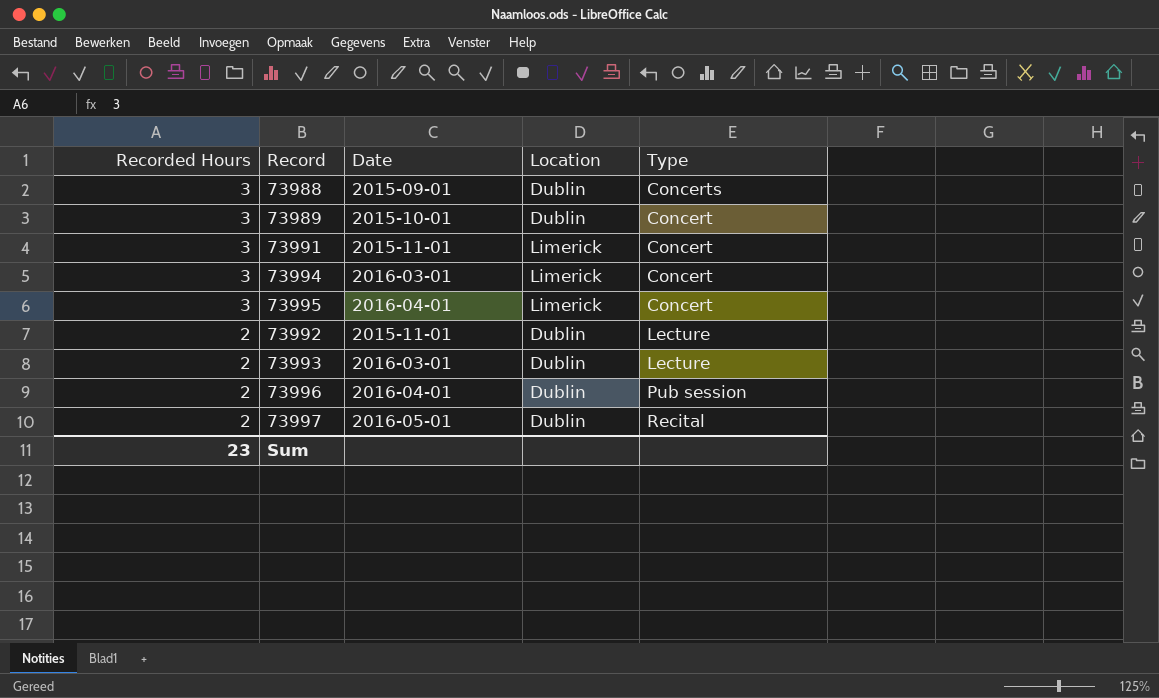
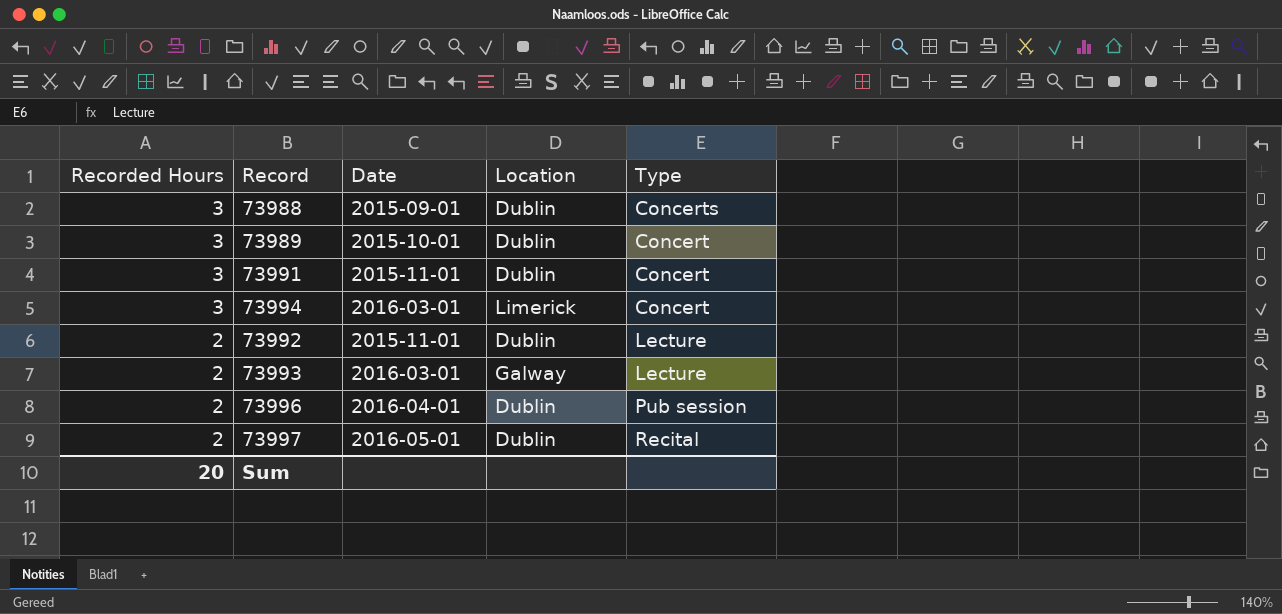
row 73995: 3 | 2016-04-01 | Limerick | Concert -> none
73991 | Location: Limerick -> Dublin
73993 | Location: Dublin -> Galway
Sum | Recorded Hours: 23 -> 20

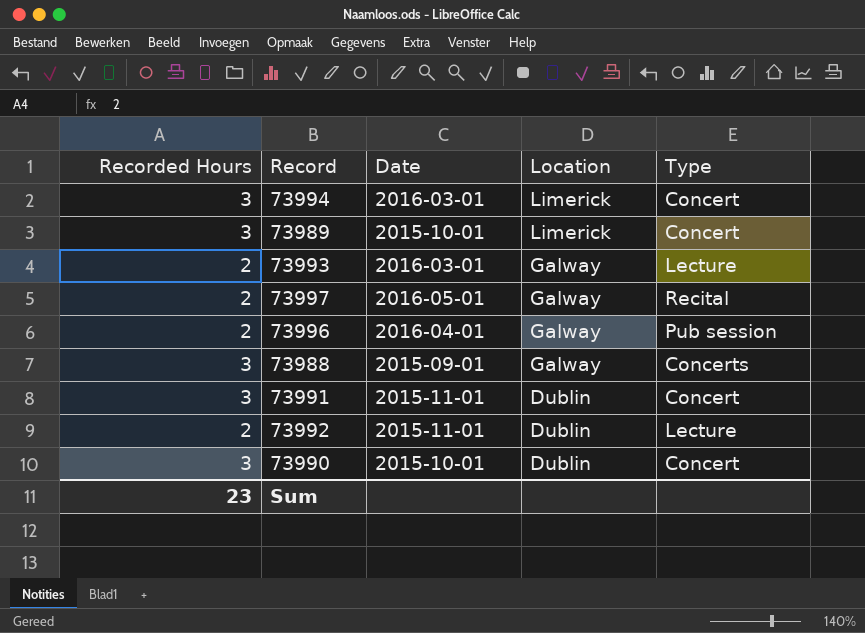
row order: Recorded Hours descending -> Location descending
73989 | Location: Dublin -> Limerick
73997 | Location: Dublin -> Galway
73996 | Location: Dublin -> Galway
73988 | Location: Dublin -> Galway
row 73990: none -> 3 | 2015-10-01 | Dublin | Concert
Sum | Recorded Hours: 20 -> 23

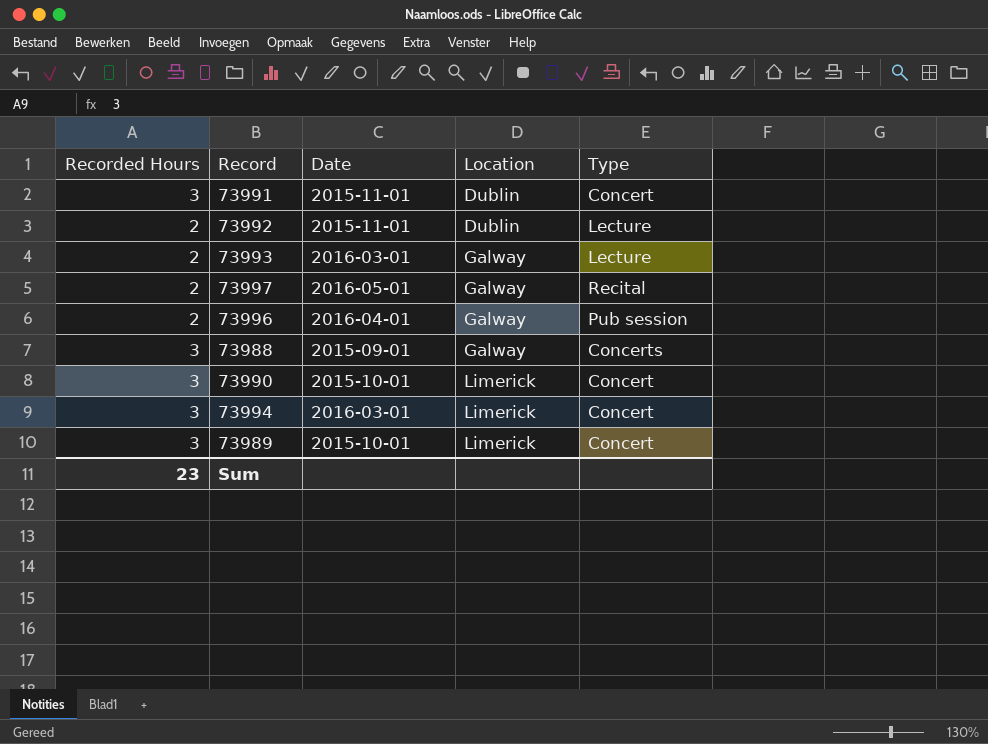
row order: Location descending -> Location ascending
73990 | Location: Dublin -> Limerick

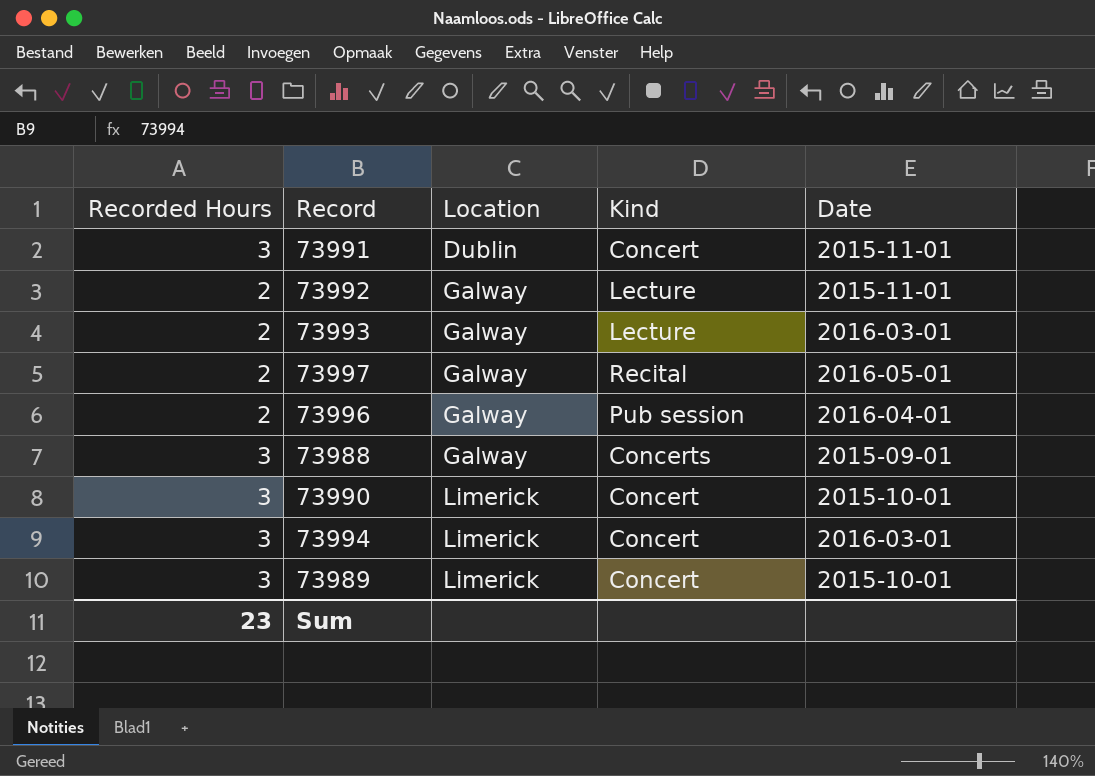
column name: Type -> Kind
column Date | position: 3 -> 5
73992 | Location: Dublin -> Galway

